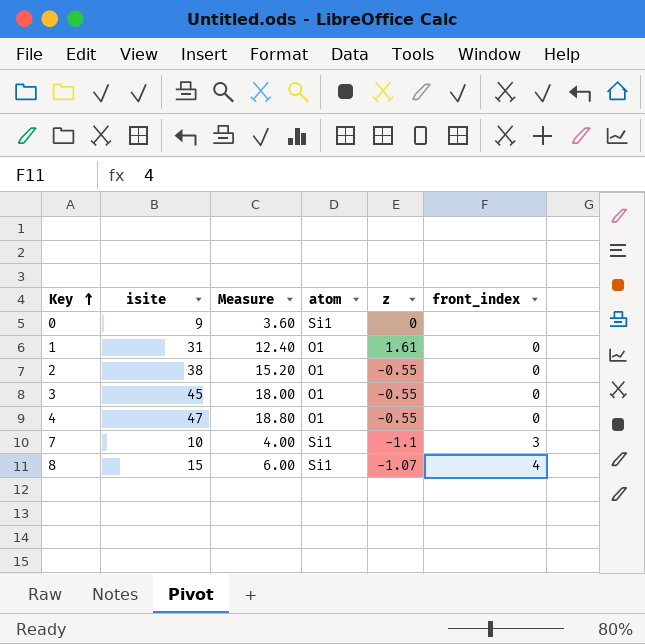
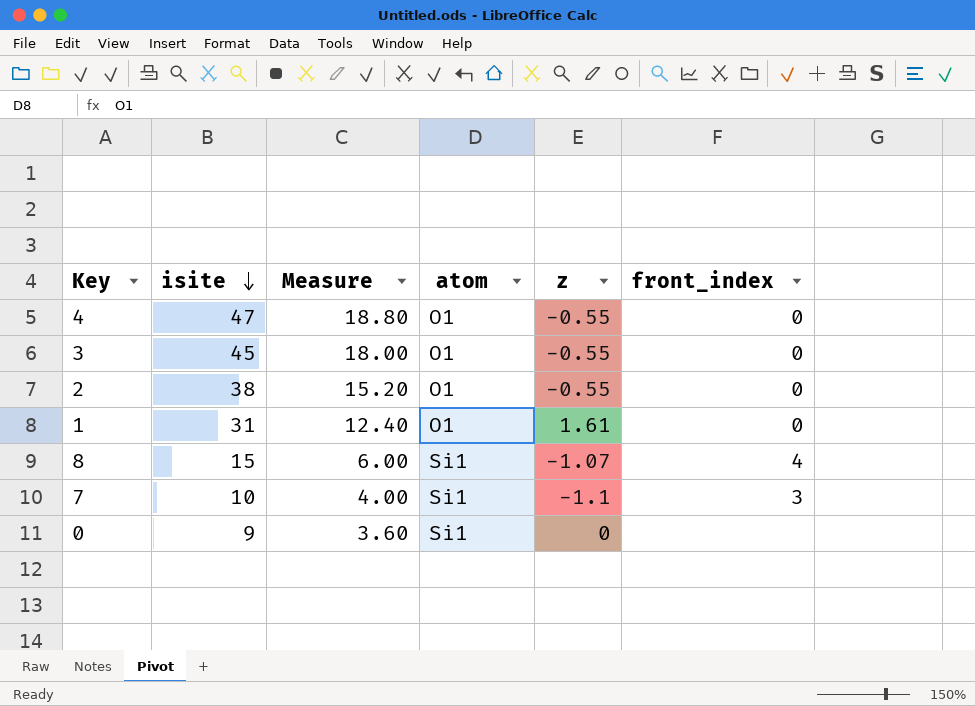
row order: Key ascending -> isite descending

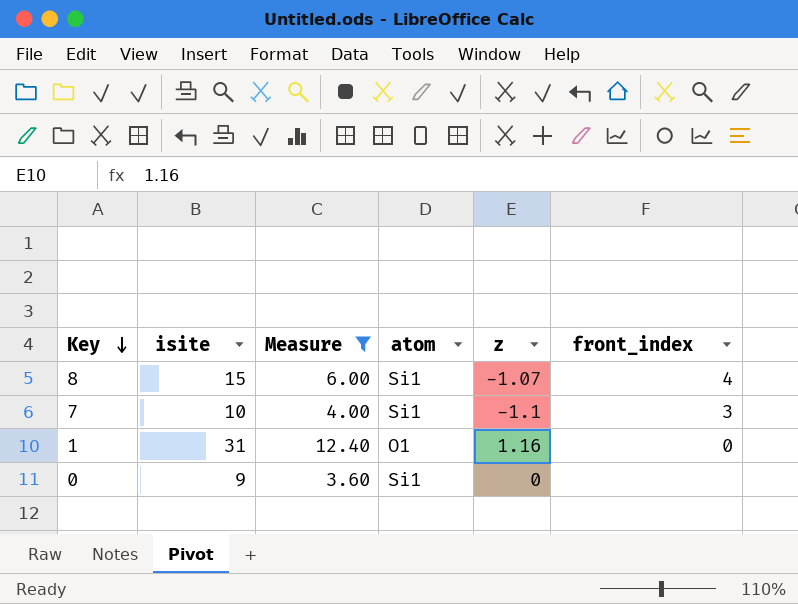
filter: none -> Measure <= 12.40
row order: isite descending -> Key descending
1 | z: 1.61 -> 1.16

